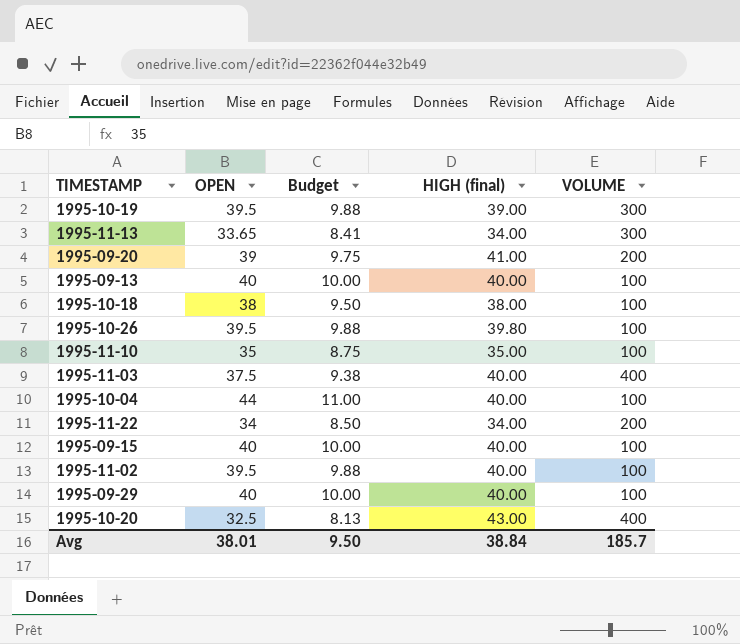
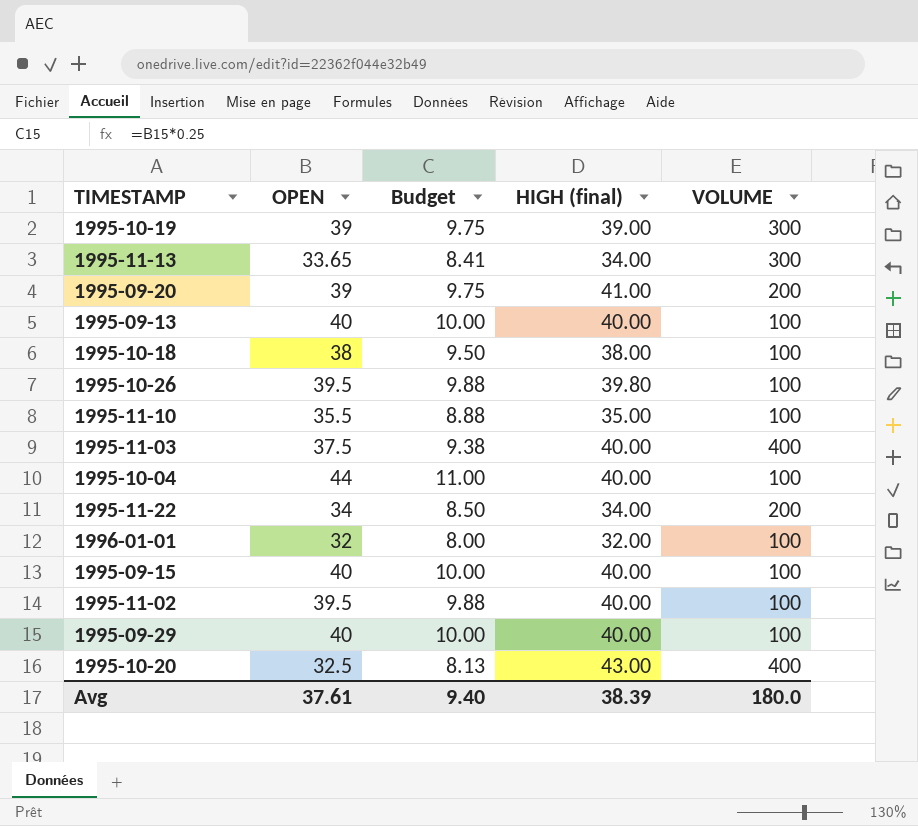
1995-10-19 | OPEN: 39.5 -> 39
1995-10-19 | Budget: 9.88 -> 9.75
1995-11-10 | OPEN: 35 -> 35.5
1995-11-10 | Budget: 8.75 -> 8.88
row 1996-01-01: none -> 32 | 8.00 | 32.00 | 100
Avg | OPEN: 38.01 -> 37.61
Avg | Budget: 9.50 -> 9.40
Avg | HIGH (final): 38.84 -> 38.39
Avg | VOLUME: 185.7 -> 180.0

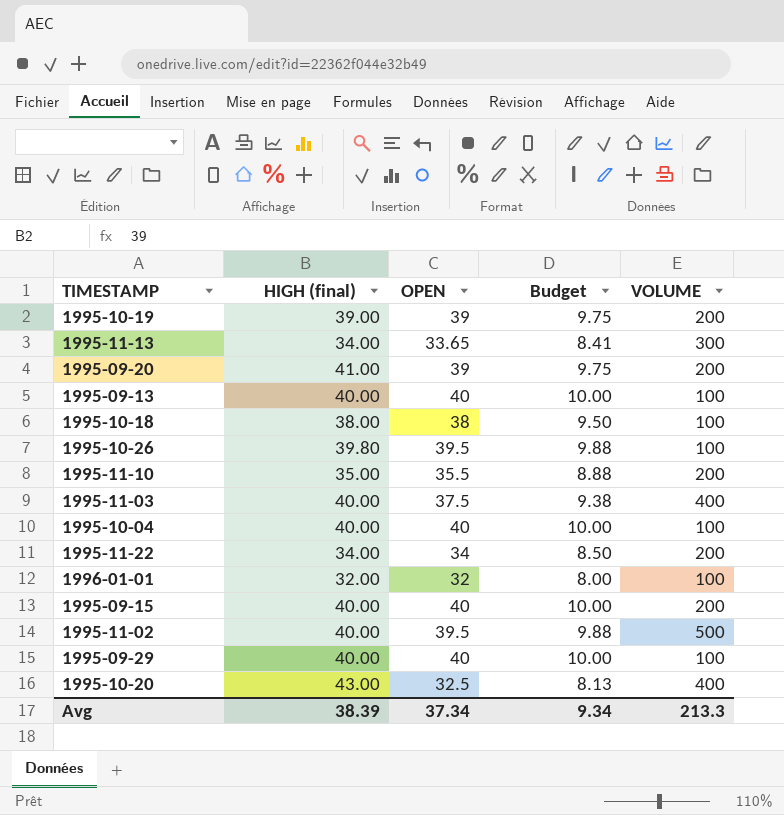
column HIGH (final) | position: 4 -> 2
1995-10-19 | VOLUME: 300 -> 200
1995-11-10 | VOLUME: 100 -> 200
1995-10-04 | OPEN: 44 -> 40
1995-10-04 | Budget: 11.00 -> 10.00
1995-09-15 | VOLUME: 100 -> 200
1995-11-02 | VOLUME: 100 -> 500
Avg | OPEN: 37.61 -> 37.34
Avg | Budget: 9.40 -> 9.34
Avg | VOLUME: 180.0 -> 213.3

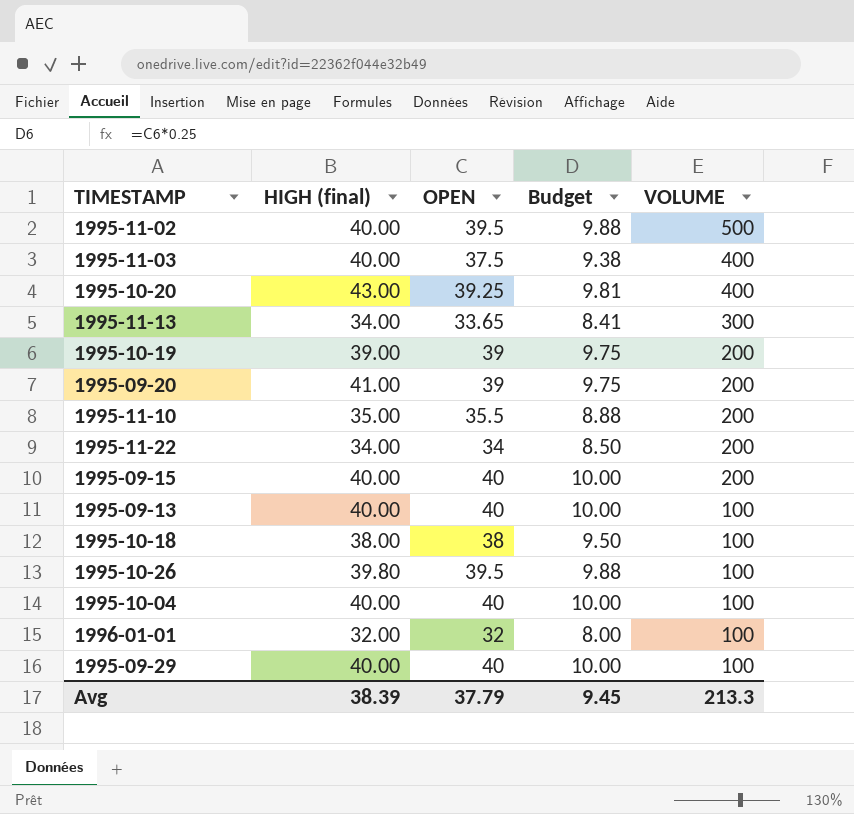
row order: none -> VOLUME descending
1995-10-20 | OPEN: 32.5 -> 39.25
1995-10-20 | Budget: 8.13 -> 9.81
Avg | OPEN: 37.34 -> 37.79
Avg | Budget: 9.34 -> 9.45

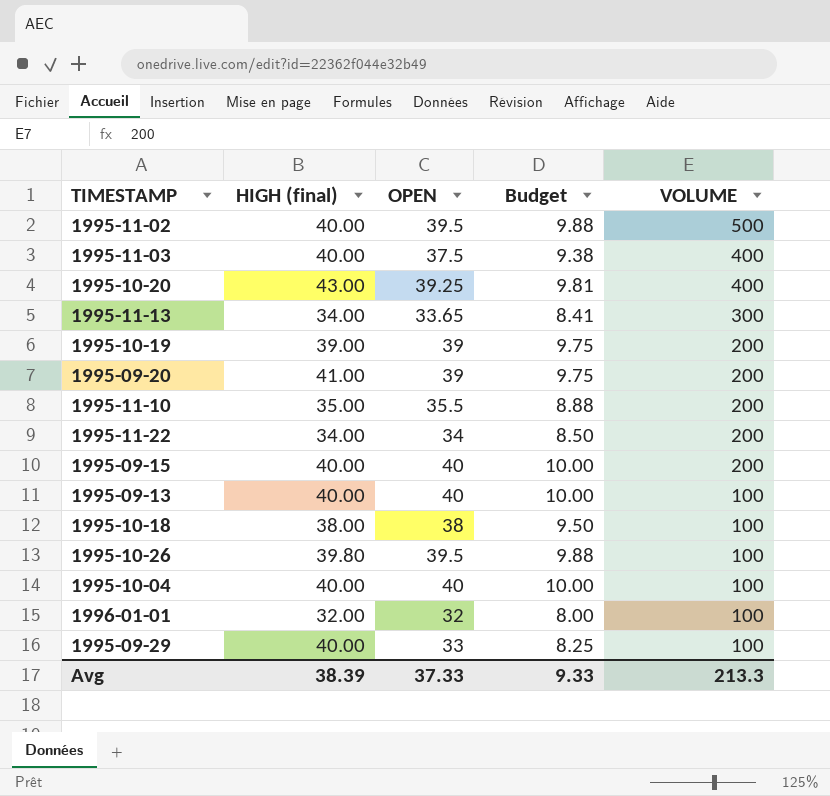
1995-09-29 | OPEN: 40 -> 33
1995-09-29 | Budget: 10.00 -> 8.25
Avg | OPEN: 37.79 -> 37.33
Avg | Budget: 9.45 -> 9.33

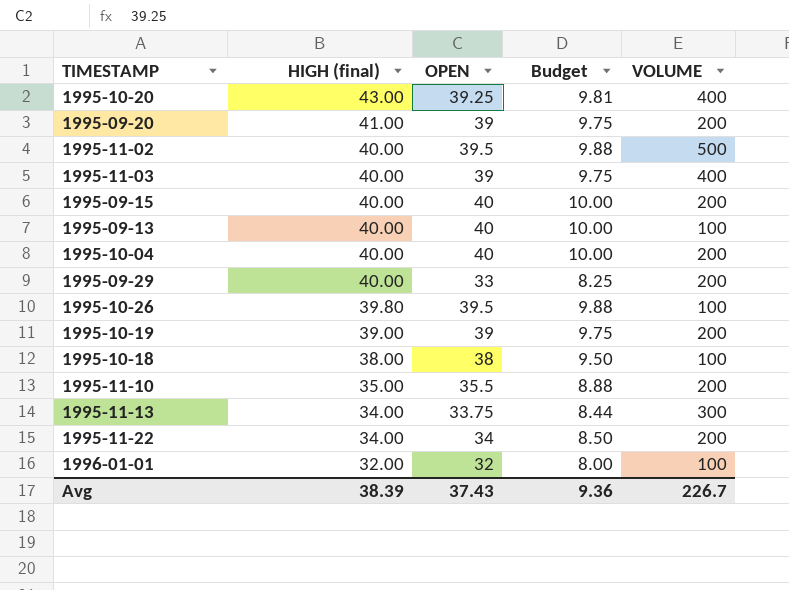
row order: VOLUME descending -> HIGH (final) descending
1995-11-03 | OPEN: 37.5 -> 39
1995-11-03 | Budget: 9.38 -> 9.75
1995-10-04 | VOLUME: 100 -> 200
1995-09-29 | VOLUME: 100 -> 200
1995-11-13 | OPEN: 33.65 -> 33.75
1995-11-13 | Budget: 8.41 -> 8.44
Avg | OPEN: 37.33 -> 37.43
Avg | Budget: 9.33 -> 9.36
Avg | VOLUME: 213.3 -> 226.7

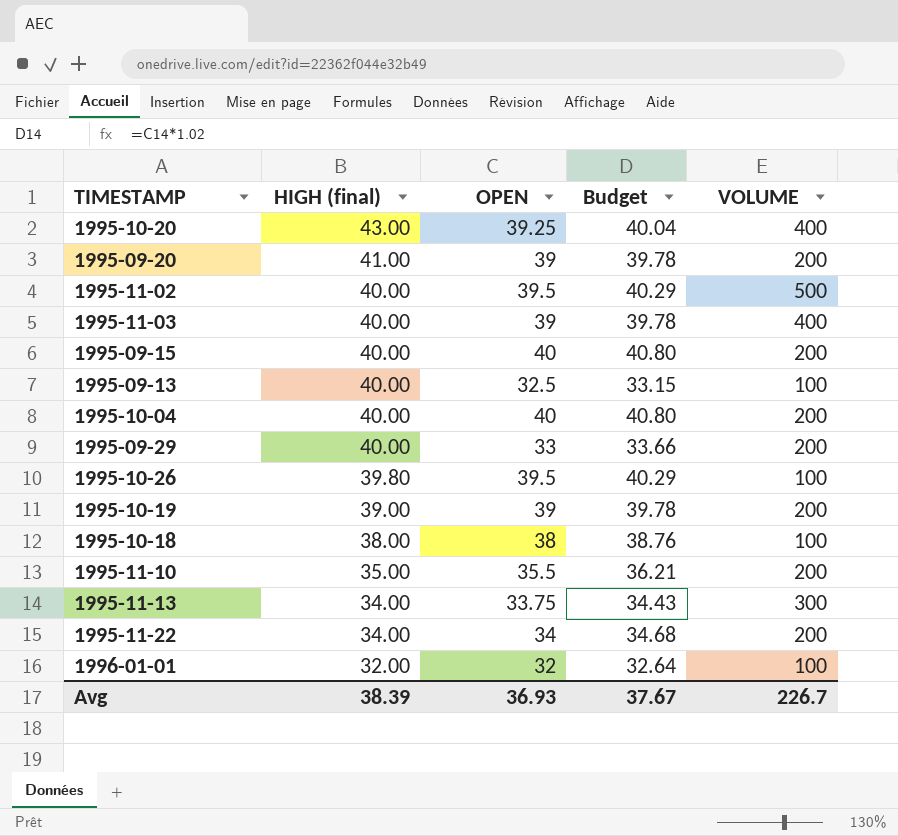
column Budget | formula: [OPEN] * 0.25 -> [OPEN] * 1.02
1995-09-13 | OPEN: 40 -> 32.5
Avg | OPEN: 37.43 -> 36.93
Avg | Budget: 9.36 -> 37.67

